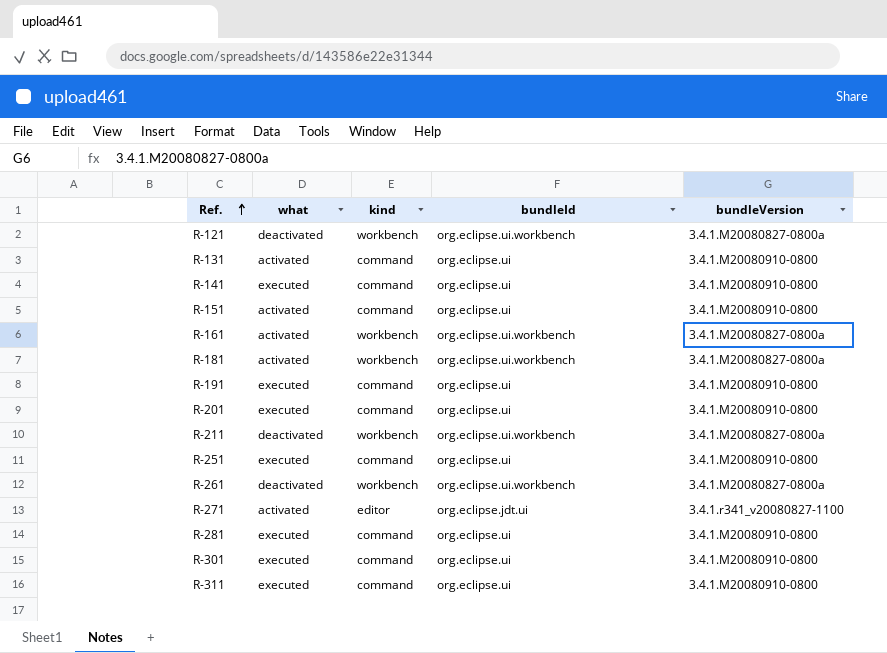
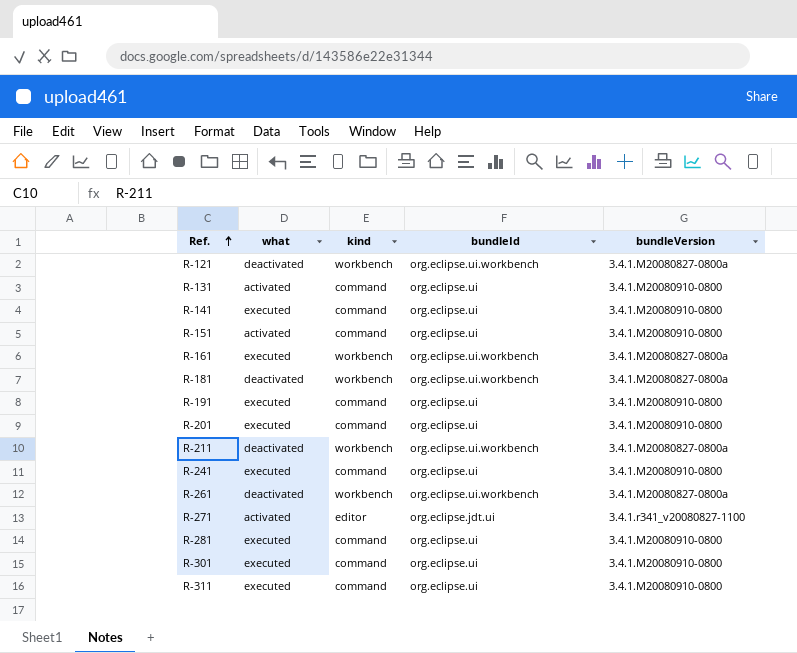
row R-251: executed | command | org.eclipse.ui | 3.4.1.M20080910-0800 -> none
R-161 | what: activated -> executed
R-181 | what: activated -> deactivated
row R-241: none -> executed | command | org.eclipse.ui | 3.4.1.M20080910-0800

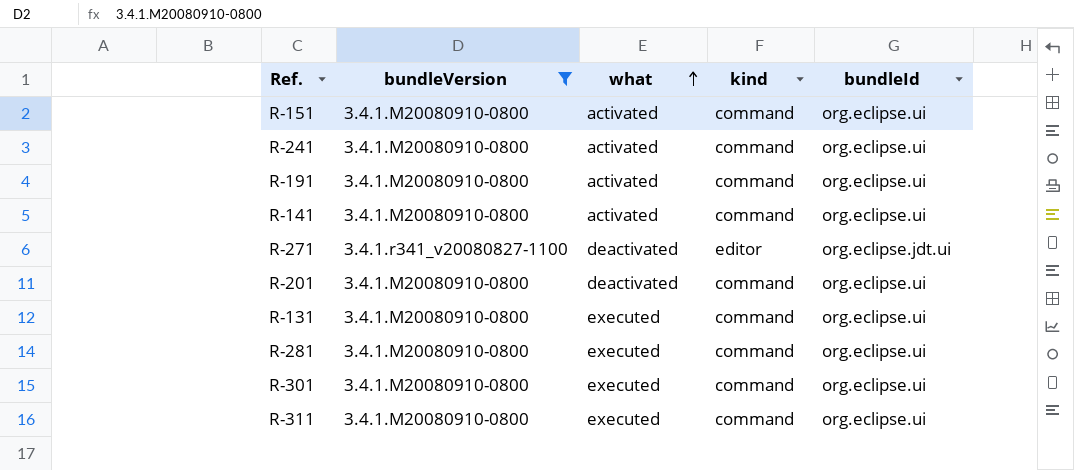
filter: none -> bundleVersion != 3.4.1.M20080827-0800a
row order: Ref. ascending -> what ascending
column bundleVersion | position: 5 -> 2
R-241 | what: executed -> activated
R-191 | what: executed -> activated
R-141 | what: executed -> activated
R-271 | what: activated -> deactivated
R-201 | what: executed -> deactivated
R-131 | what: activated -> executed

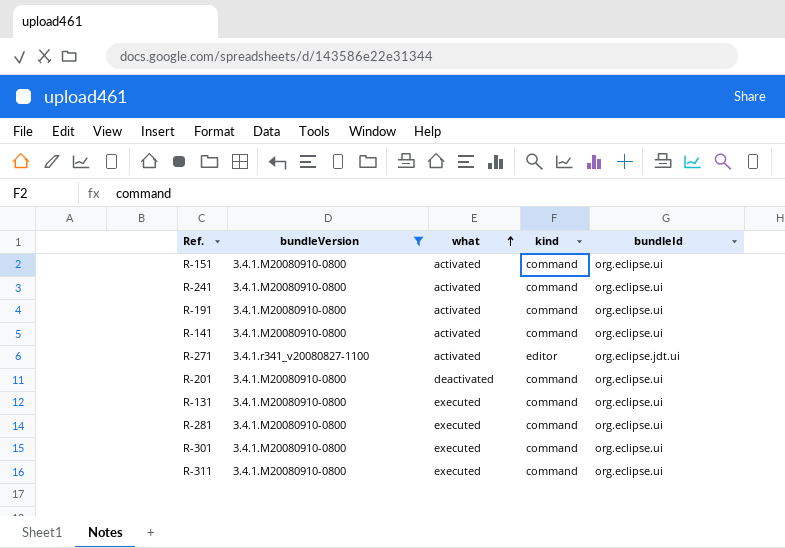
R-271 | what: deactivated -> activated

